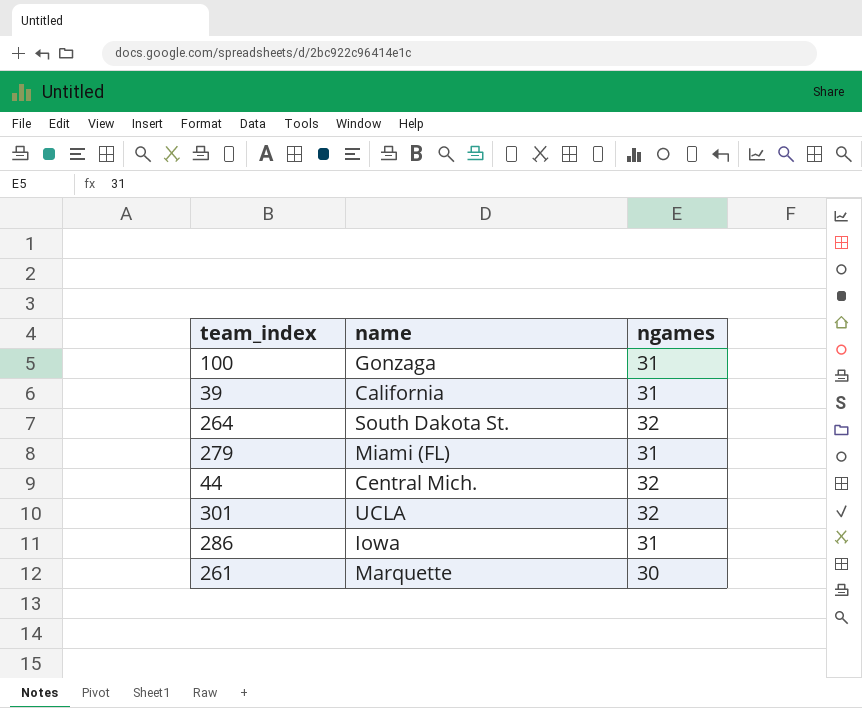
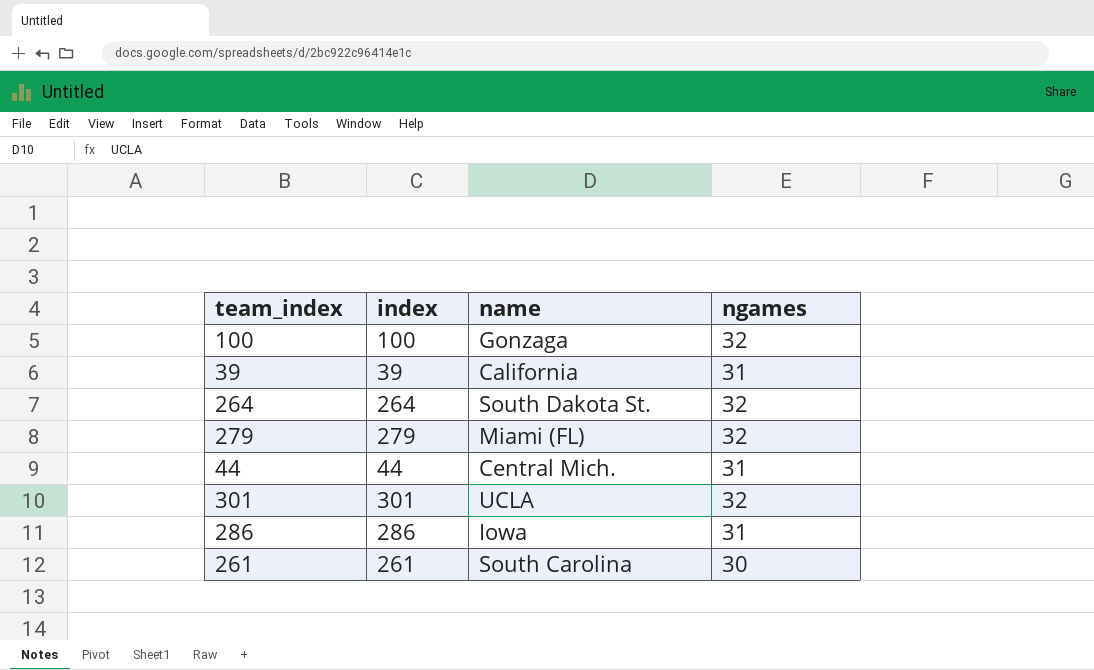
column index | position: none -> 2
100 | ngames: 31 -> 32
279 | ngames: 31 -> 32
44 | ngames: 32 -> 31
261 | name: Marquette -> South Carolina

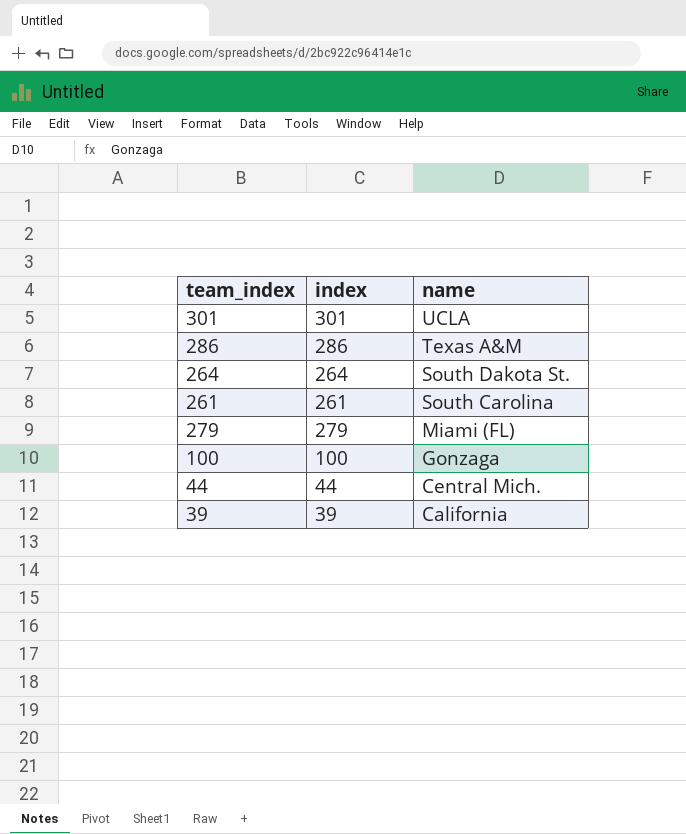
row order: none -> name descending
column ngames | position: 4 -> none
286 | name: Iowa -> Texas A&M

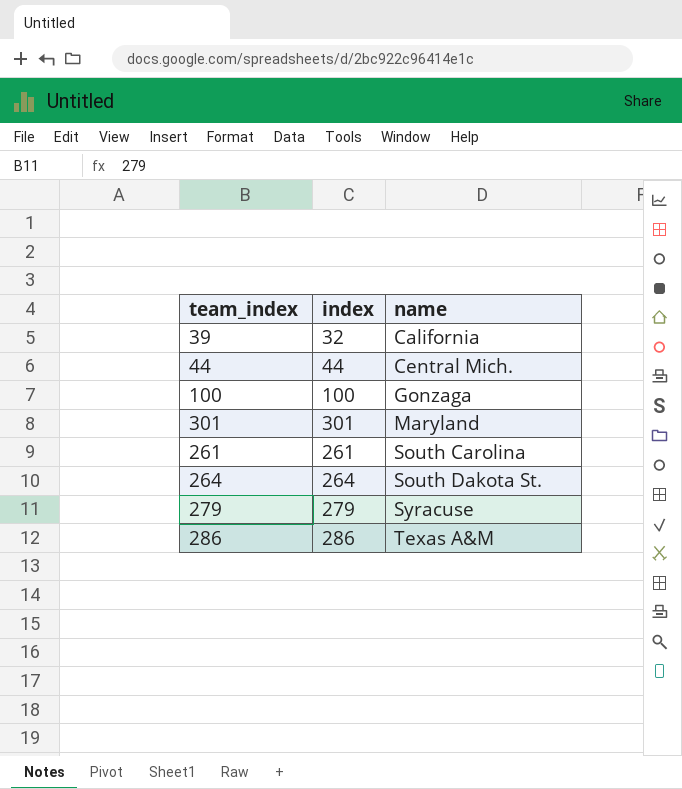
row order: name descending -> name ascending
39 | index: 39 -> 32
301 | name: UCLA -> Maryland
279 | name: Miami (FL) -> Syracuse

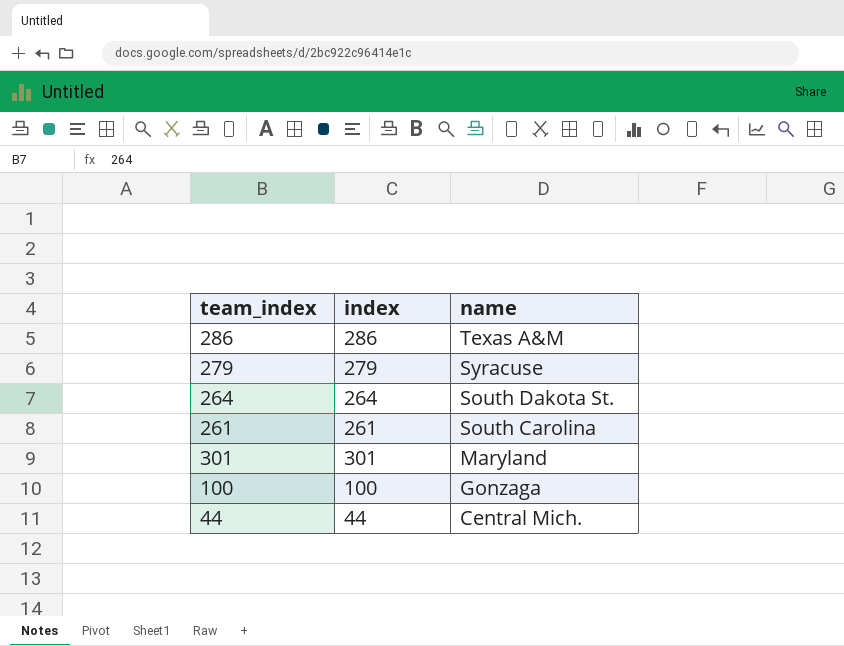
row order: name ascending -> name descending
row 39: 32 | California -> none

